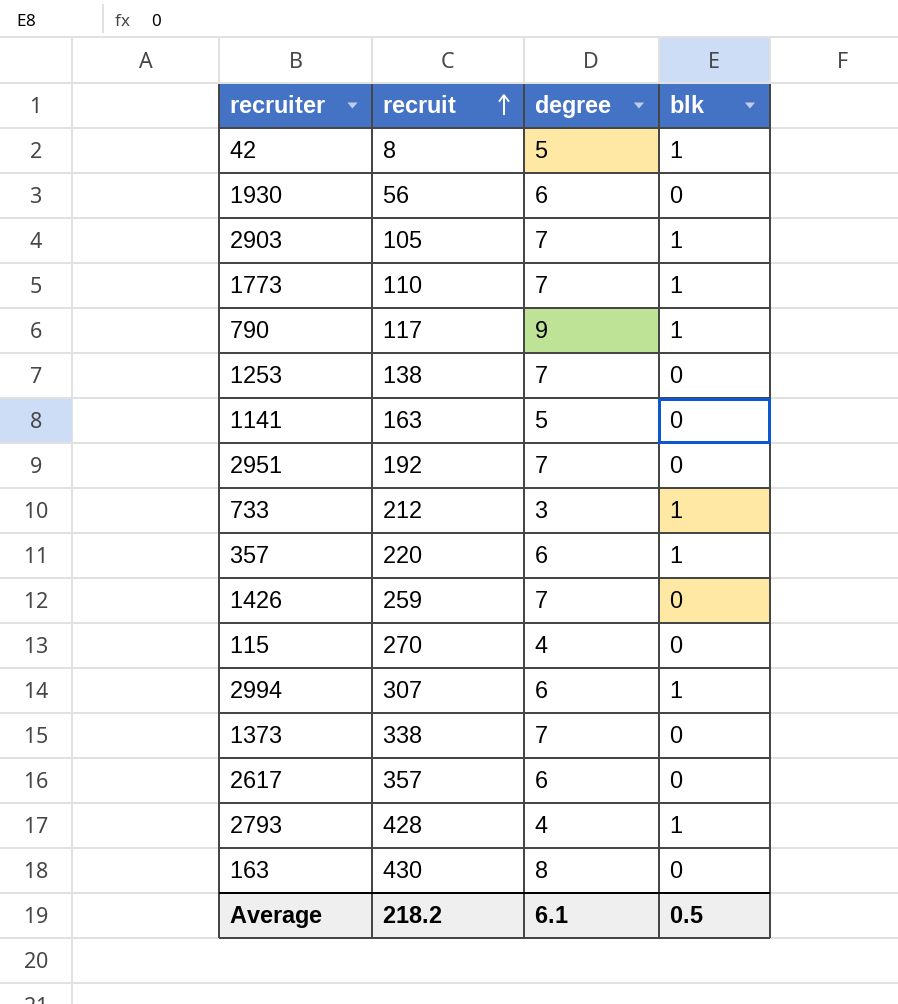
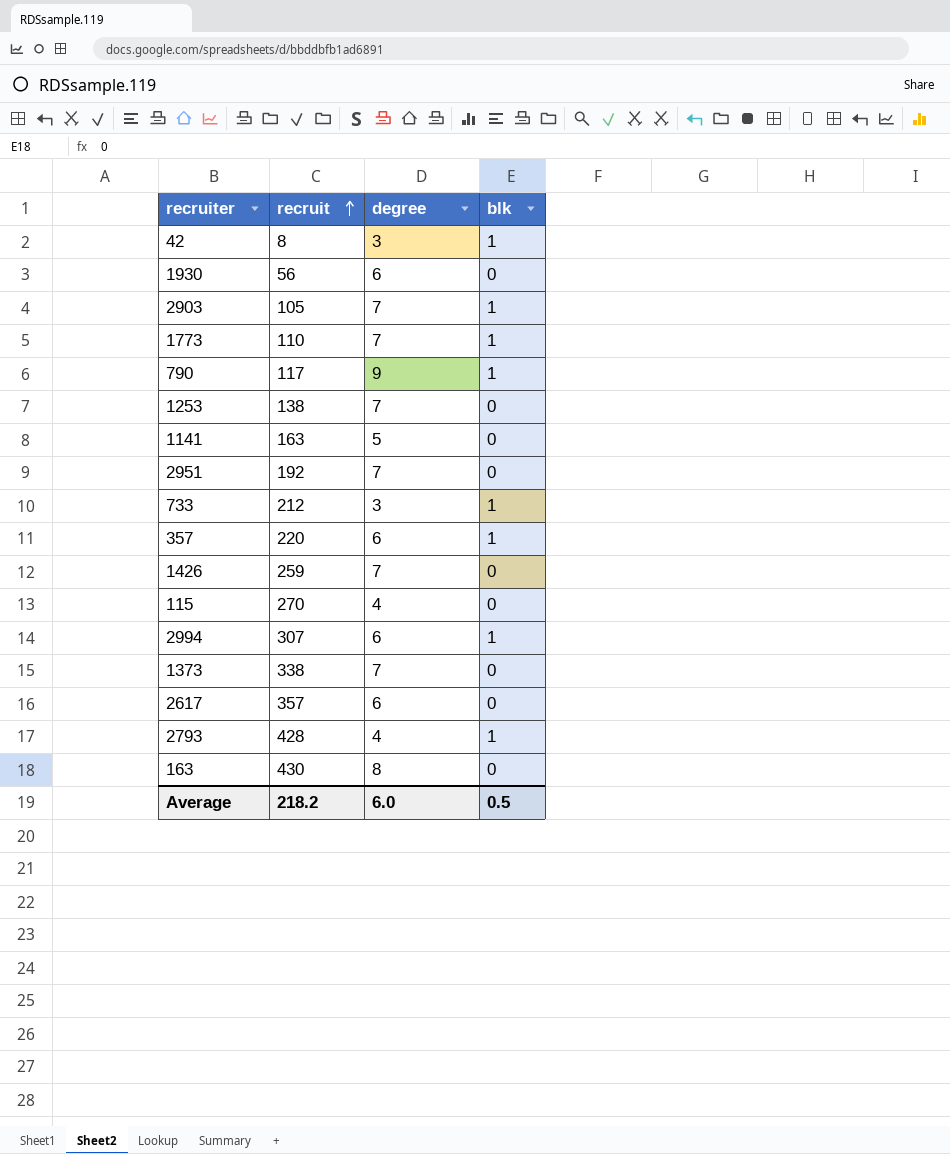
42 | degree: 5 -> 3
Average | degree: 6.1 -> 6.0

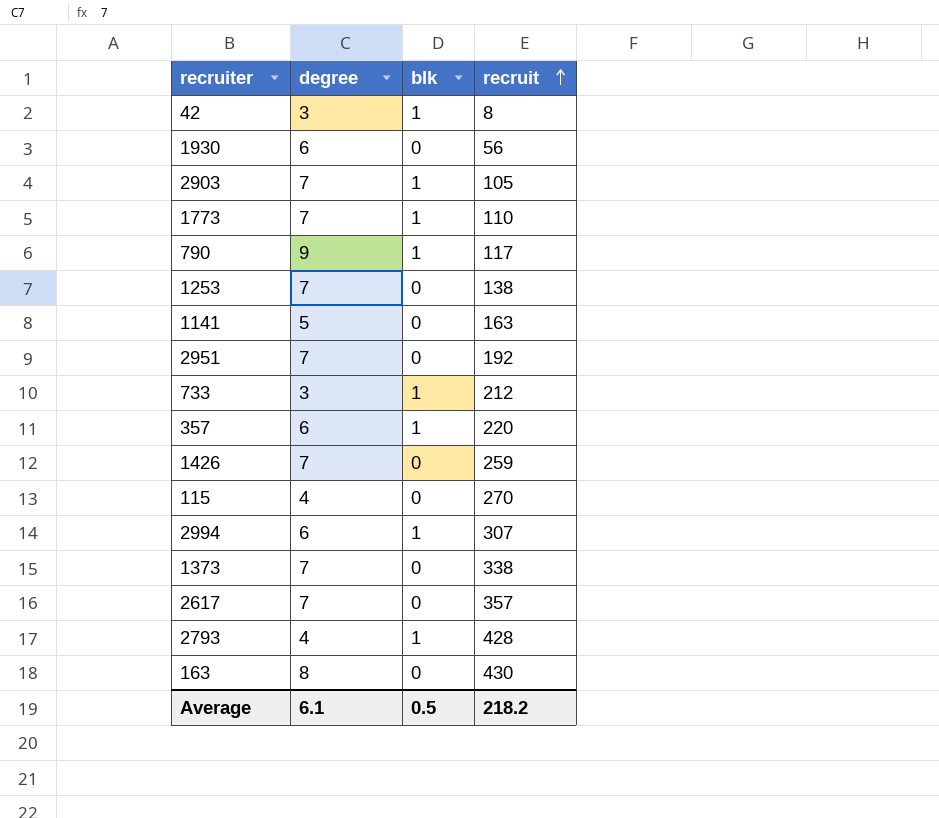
column recruit | position: 2 -> 4
2617 | degree: 6 -> 7
Average | degree: 6.0 -> 6.1

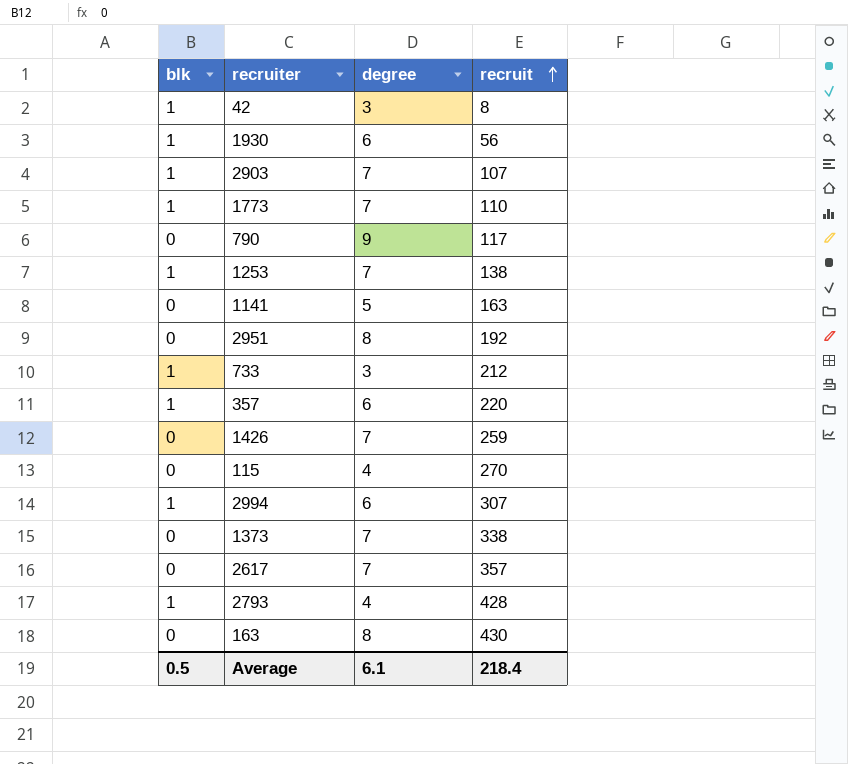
column blk | position: 3 -> 1
1930 | blk: 0 -> 1
2903 | recruit: 105 -> 107
790 | blk: 1 -> 0
1253 | blk: 0 -> 1
2951 | degree: 7 -> 8
Average | recruit: 218.2 -> 218.4

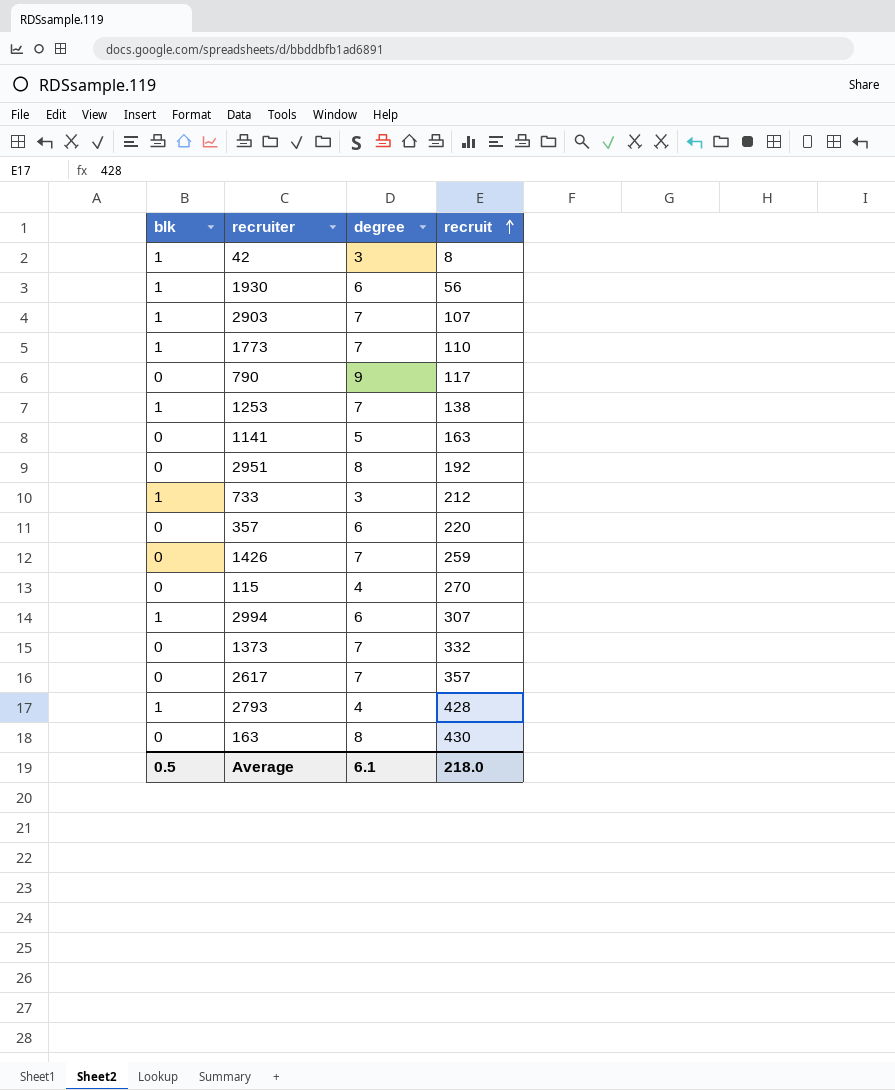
357 | blk: 1 -> 0
1373 | recruit: 338 -> 332
Average | recruit: 218.4 -> 218.0

